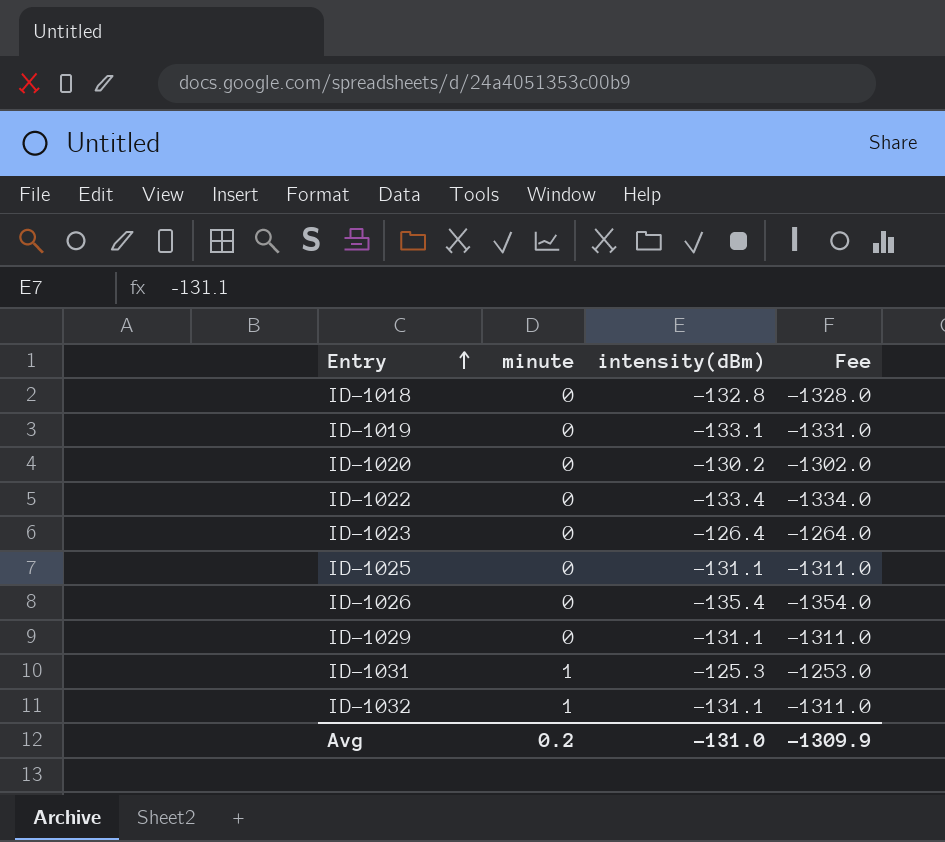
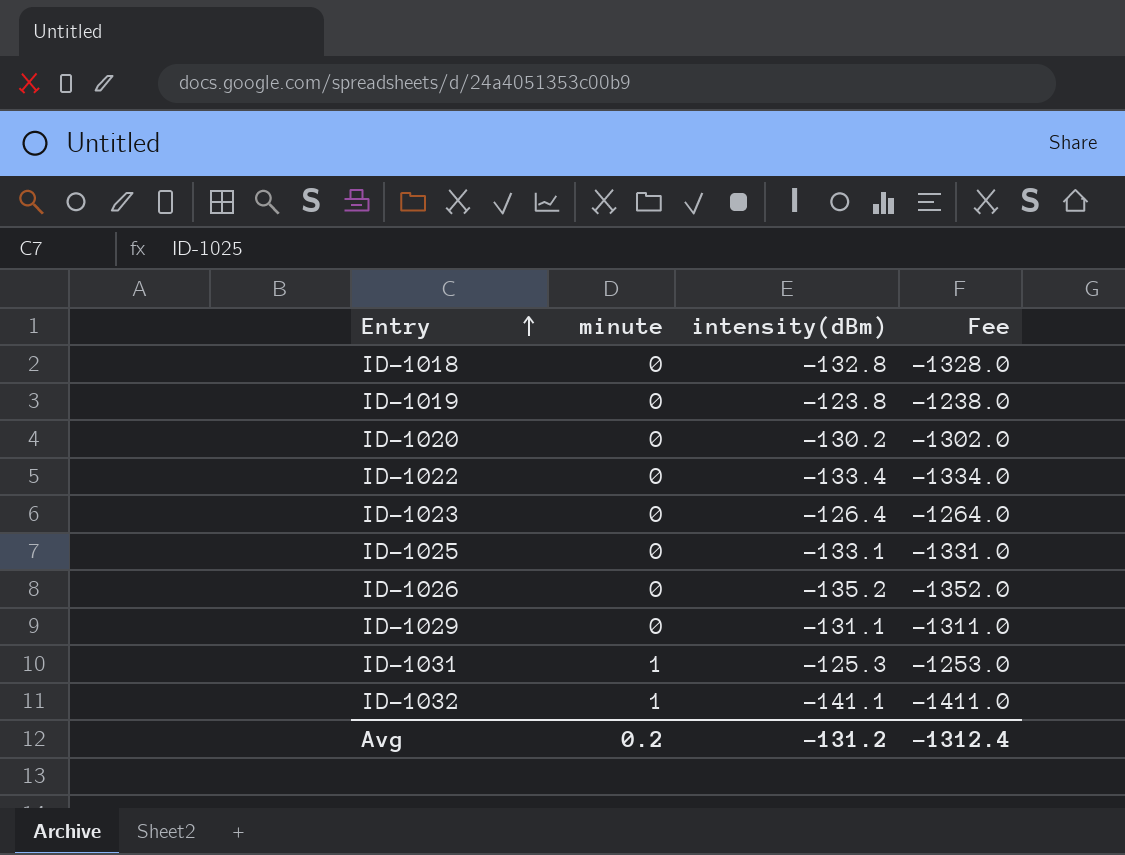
ID-1019 | intensity(dBm): -133.1 -> -123.8
ID-1019 | Fee: -1331.0 -> -1238.0
ID-1025 | intensity(dBm): -131.1 -> -133.1
ID-1025 | Fee: -1311.0 -> -1331.0
ID-1026 | intensity(dBm): -135.4 -> -135.2
ID-1026 | Fee: -1354.0 -> -1352.0
ID-1032 | intensity(dBm): -131.1 -> -141.1
ID-1032 | Fee: -1311.0 -> -1411.0
Avg | intensity(dBm): -131.0 -> -131.2
Avg | Fee: -1309.9 -> -1312.4

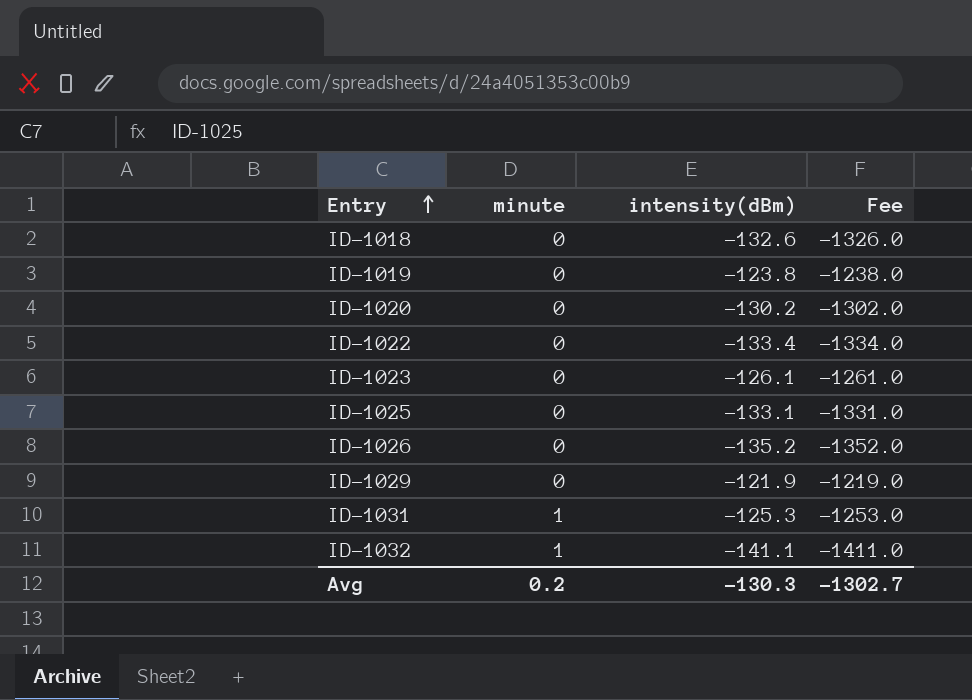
ID-1018 | intensity(dBm): -132.8 -> -132.6
ID-1018 | Fee: -1328.0 -> -1326.0
ID-1023 | intensity(dBm): -126.4 -> -126.1
ID-1023 | Fee: -1264.0 -> -1261.0
ID-1029 | intensity(dBm): -131.1 -> -121.9
ID-1029 | Fee: -1311.0 -> -1219.0
Avg | intensity(dBm): -131.2 -> -130.3
Avg | Fee: -1312.4 -> -1302.7

